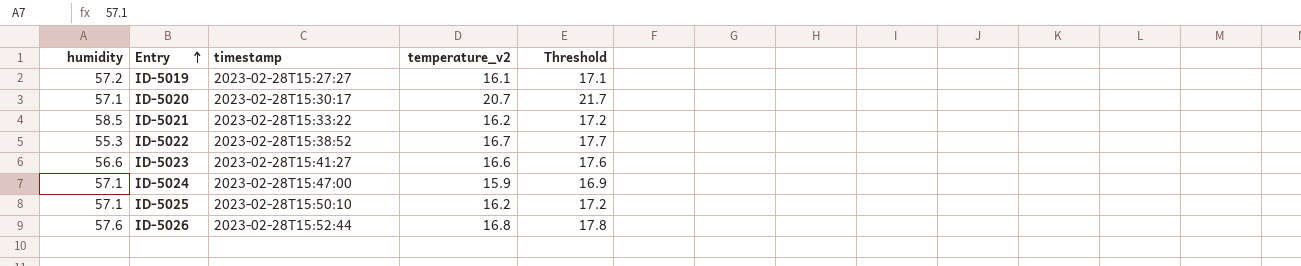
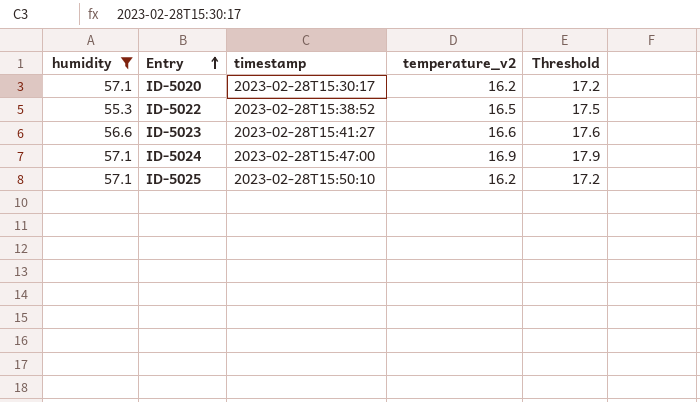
filter: none -> humidity <= 57.1
ID-5020 | temperature_v2: 20.7 -> 16.2
ID-5020 | Threshold: 21.7 -> 17.2
ID-5022 | temperature_v2: 16.7 -> 16.5
ID-5022 | Threshold: 17.7 -> 17.5
ID-5024 | temperature_v2: 15.9 -> 16.9
ID-5024 | Threshold: 16.9 -> 17.9

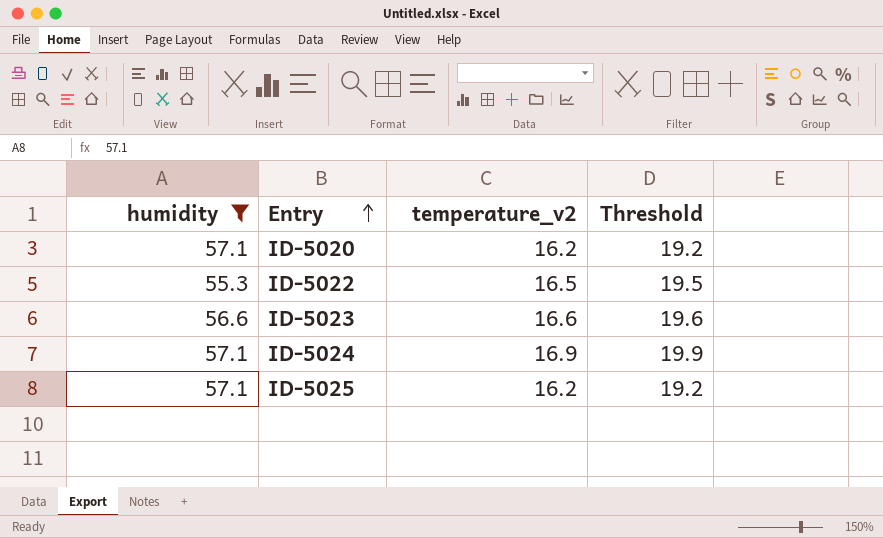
column timestamp | position: 3 -> none
column Threshold | formula: [temperature_v2] + 1 -> [temperature_v2] + 3

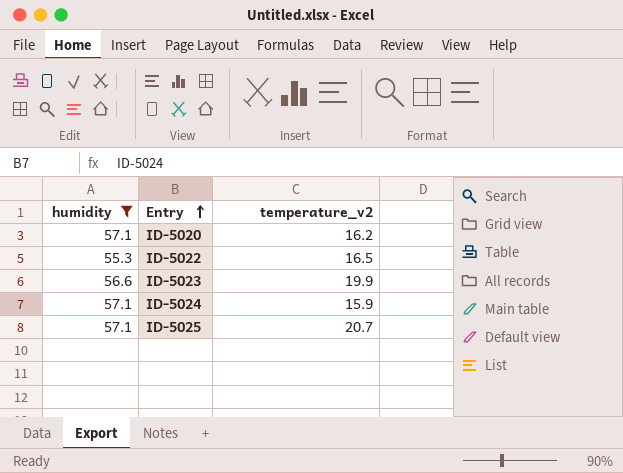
column Threshold | formula: [temperature_v2] + 3 -> none
ID-5023 | temperature_v2: 16.6 -> 19.9
ID-5024 | temperature_v2: 16.9 -> 15.9
ID-5025 | temperature_v2: 16.2 -> 20.7

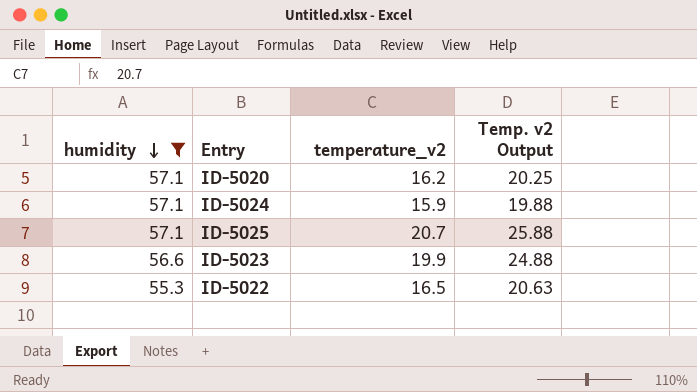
row order: Entry ascending -> humidity descending
column Temp. v2 Output | formula: none -> [temperature_v2] * 1.25

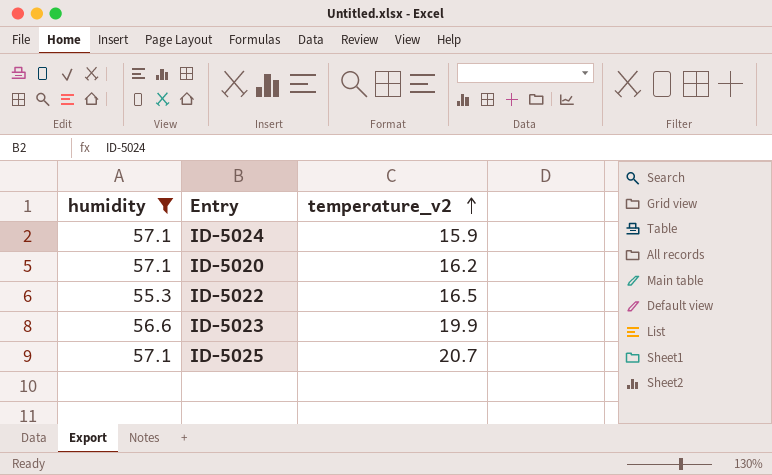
row order: humidity descending -> temperature_v2 ascending
column Temp. v2 Output | formula: [temperature_v2] * 1.25 -> none

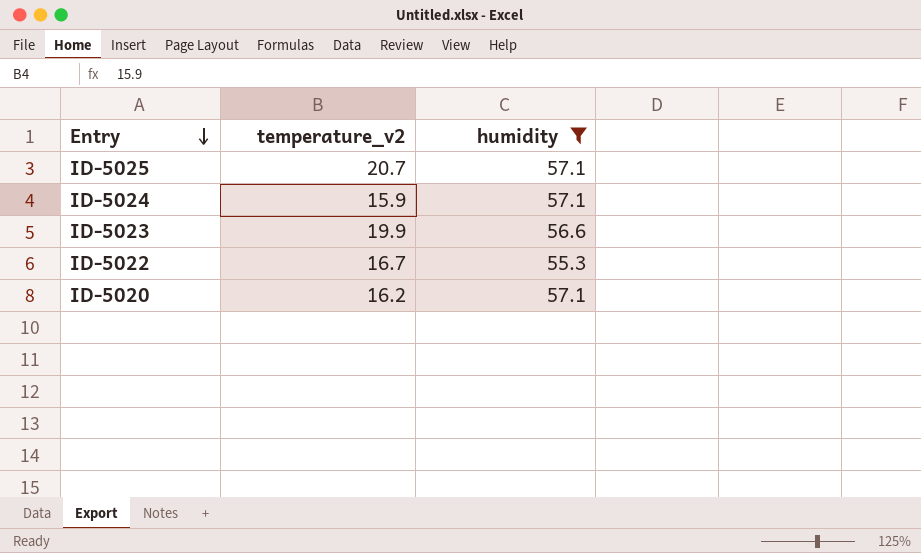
row order: temperature_v2 ascending -> Entry descending
column humidity | position: 1 -> 3
ID-5022 | temperature_v2: 16.5 -> 16.7

